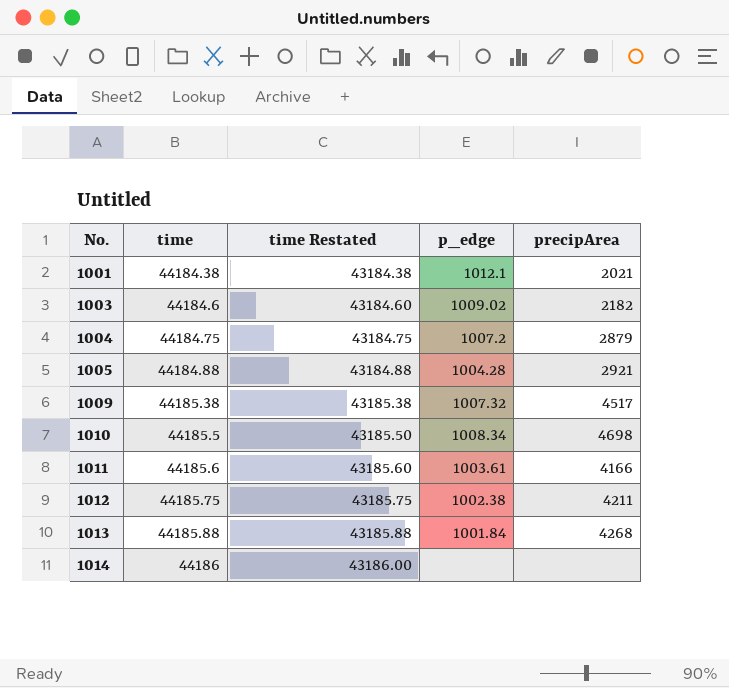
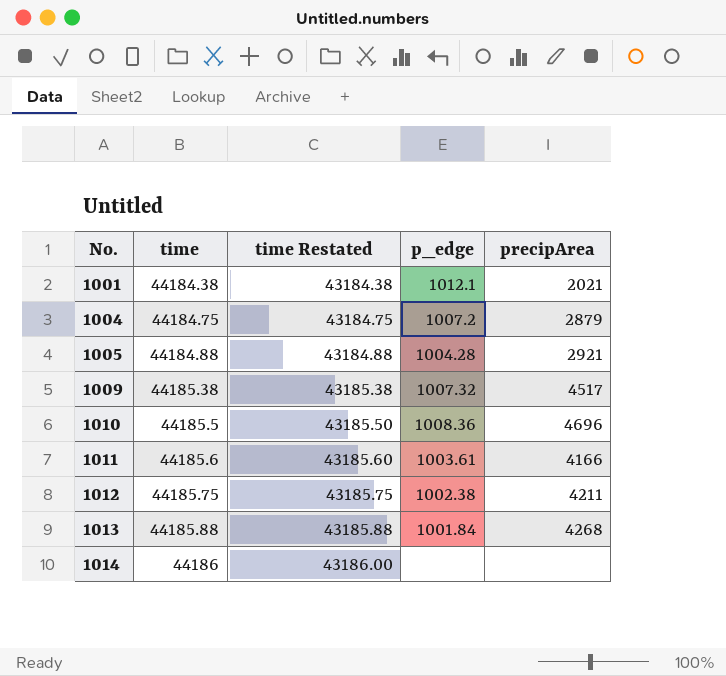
row 1003: 44184.6 | 43184.60 | 1009.02 | 2182 -> none
1010 | p_edge: 1008.34 -> 1008.36
1010 | precipArea: 4698 -> 4696

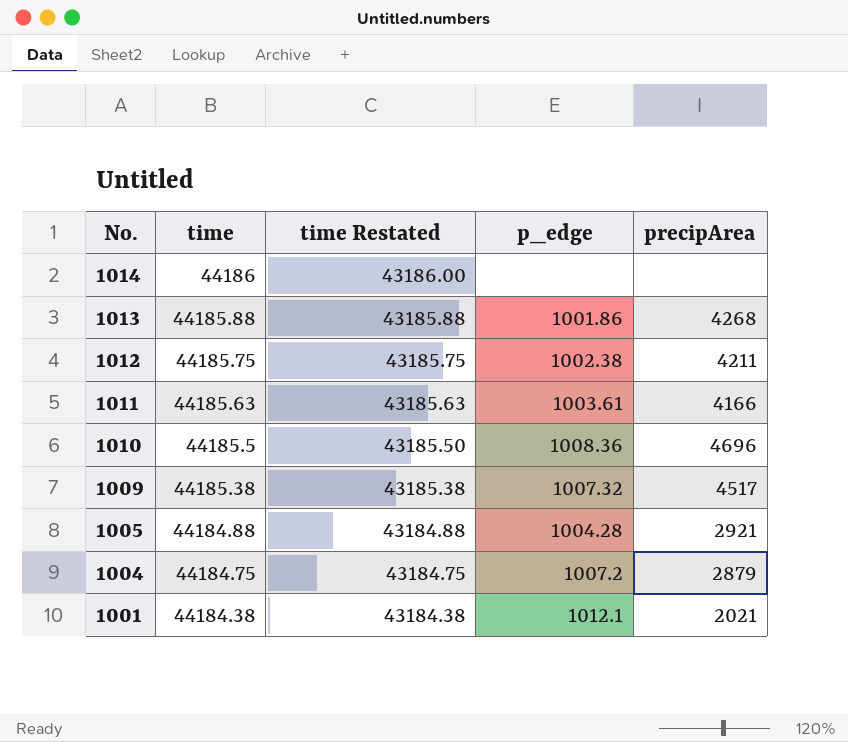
row order: No. ascending -> No. descending
1013 | p_edge: 1001.84 -> 1001.86
1011 | time: 44185.6 -> 44185.63
1011 | time Restated: 43185.60 -> 43185.63

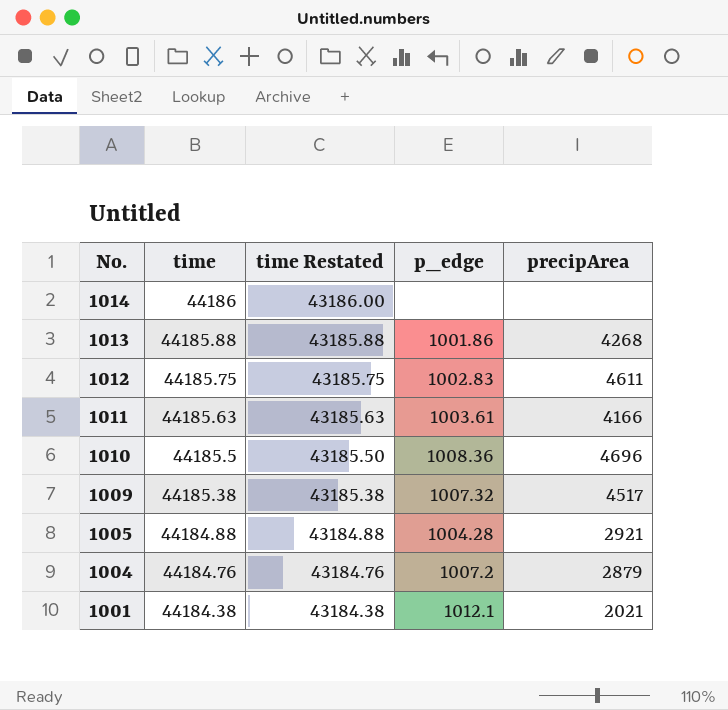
1012 | p_edge: 1002.38 -> 1002.83
1012 | precipArea: 4211 -> 4611
1004 | time: 44184.75 -> 44184.76
1004 | time Restated: 43184.75 -> 43184.76

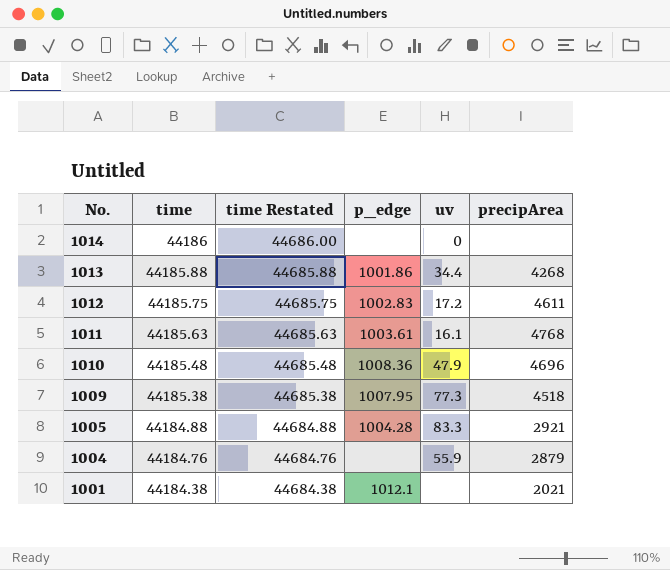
column time Restated | formula: [time] - 1000 -> [time] + 500
column uv | position: none -> 5
1011 | precipArea: 4166 -> 4768
1010 | time: 44185.5 -> 44185.48
1009 | p_edge: 1007.32 -> 1007.95
1009 | precipArea: 4517 -> 4518
1004 | p_edge: 1007.2 -> none

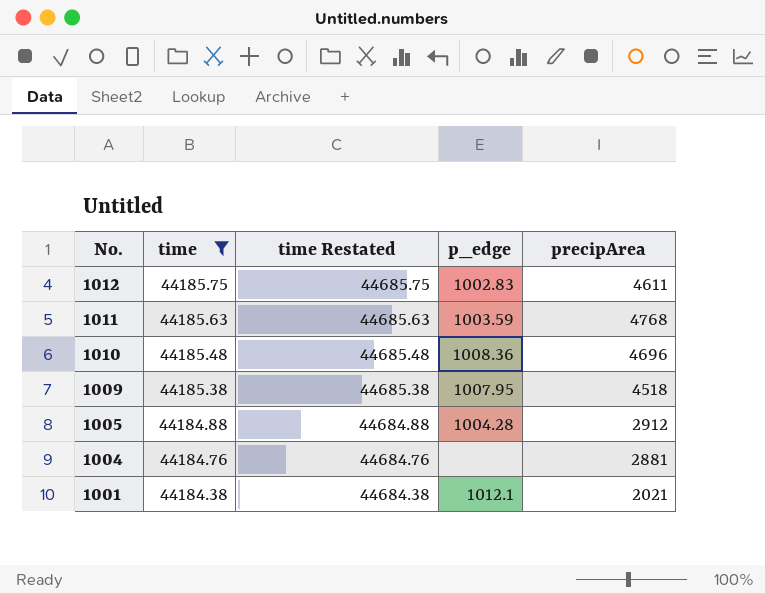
filter: none -> time <= 44185.75
column uv | position: 5 -> none
1011 | p_edge: 1003.61 -> 1003.59
1005 | precipArea: 2921 -> 2912
1004 | precipArea: 2879 -> 2881

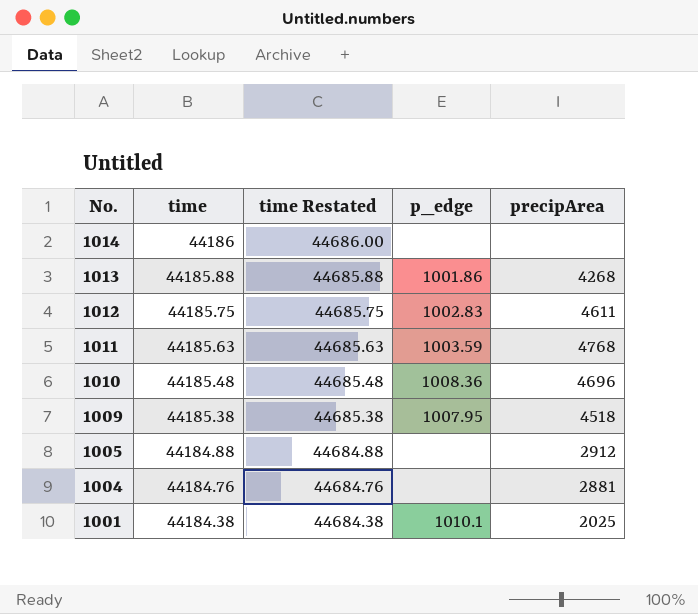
filter: time <= 44185.75 -> none
1005 | p_edge: 1004.28 -> none
1001 | p_edge: 1012.1 -> 1010.1
1001 | precipArea: 2021 -> 2025

